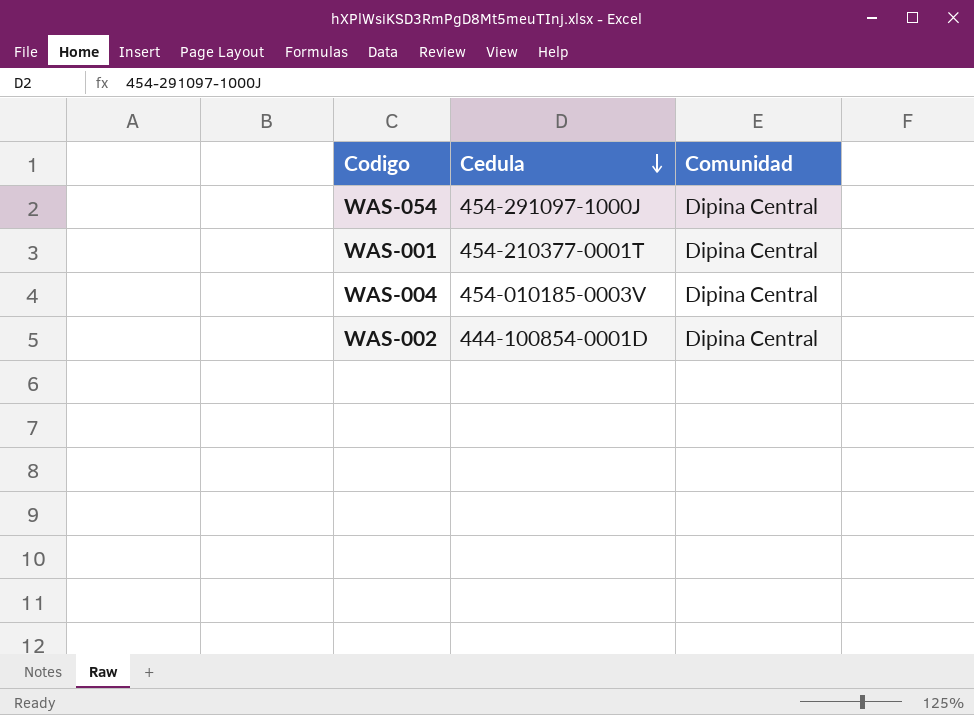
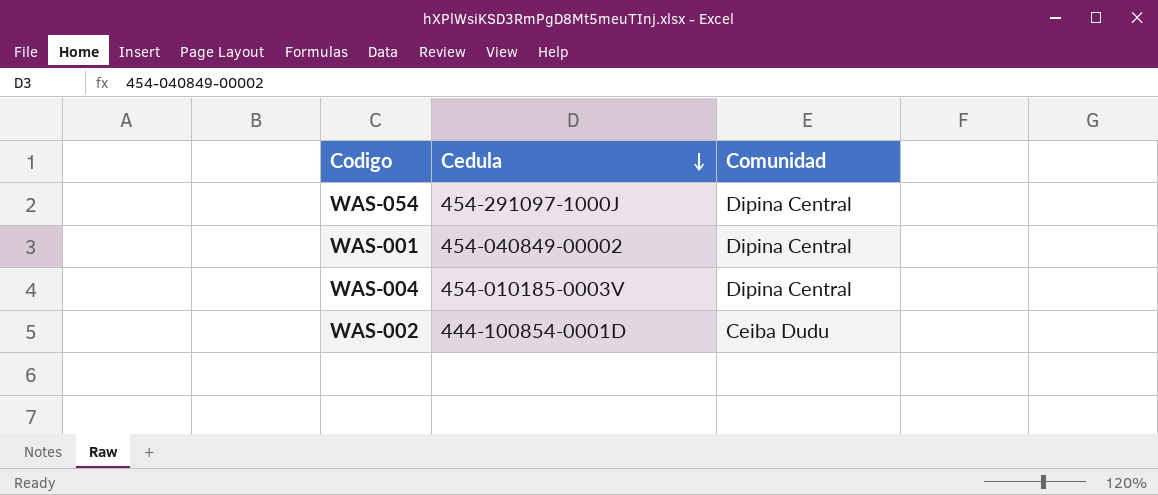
WAS-001 | Cedula: 454-210377-0001T -> 454-040849-00002
WAS-002 | Comunidad: Dipina Central -> Ceiba Dudu

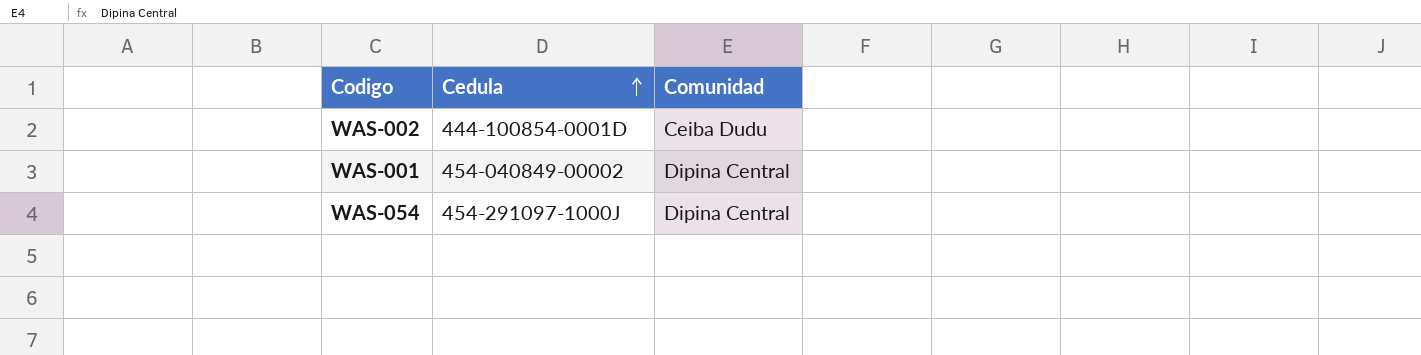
row order: Cedula descending -> Cedula ascending
row WAS-004: 454-010185-0003V | Dipina Central -> none

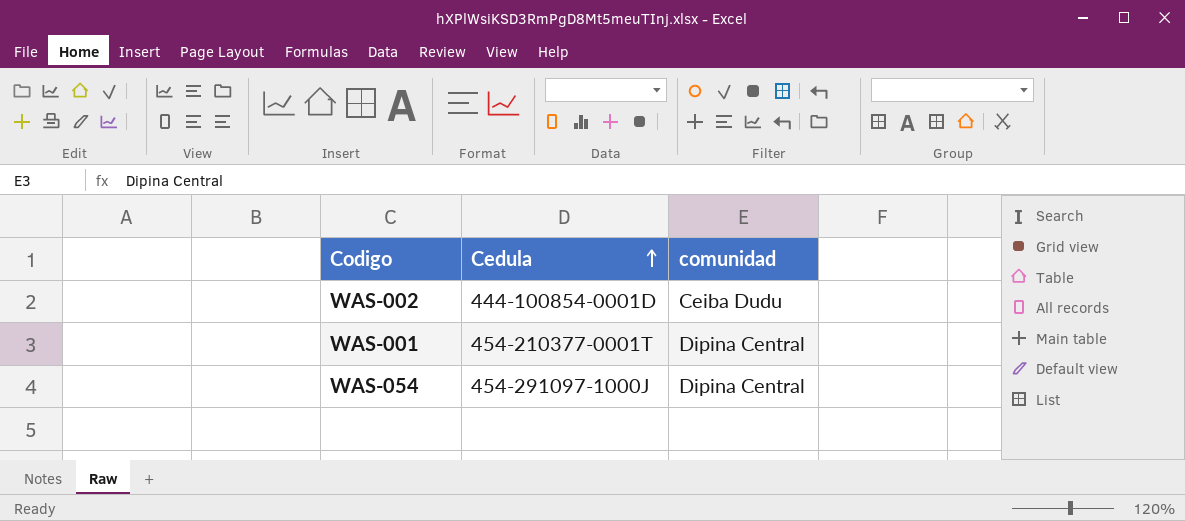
column name: Comunidad -> comunidad
WAS-001 | Cedula: 454-040849-00002 -> 454-210377-0001T

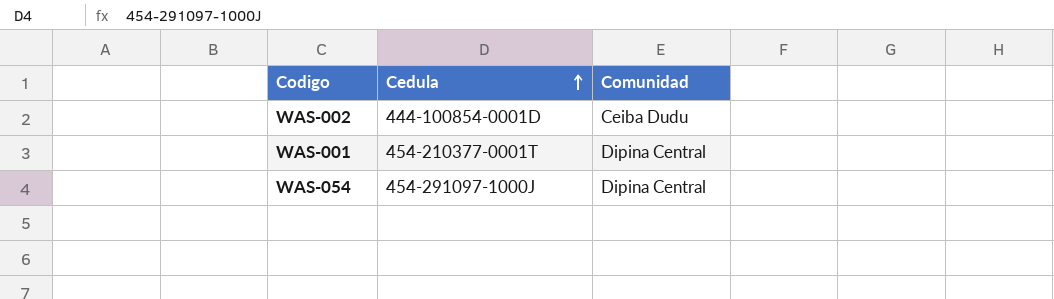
column name: comunidad -> Comunidad

